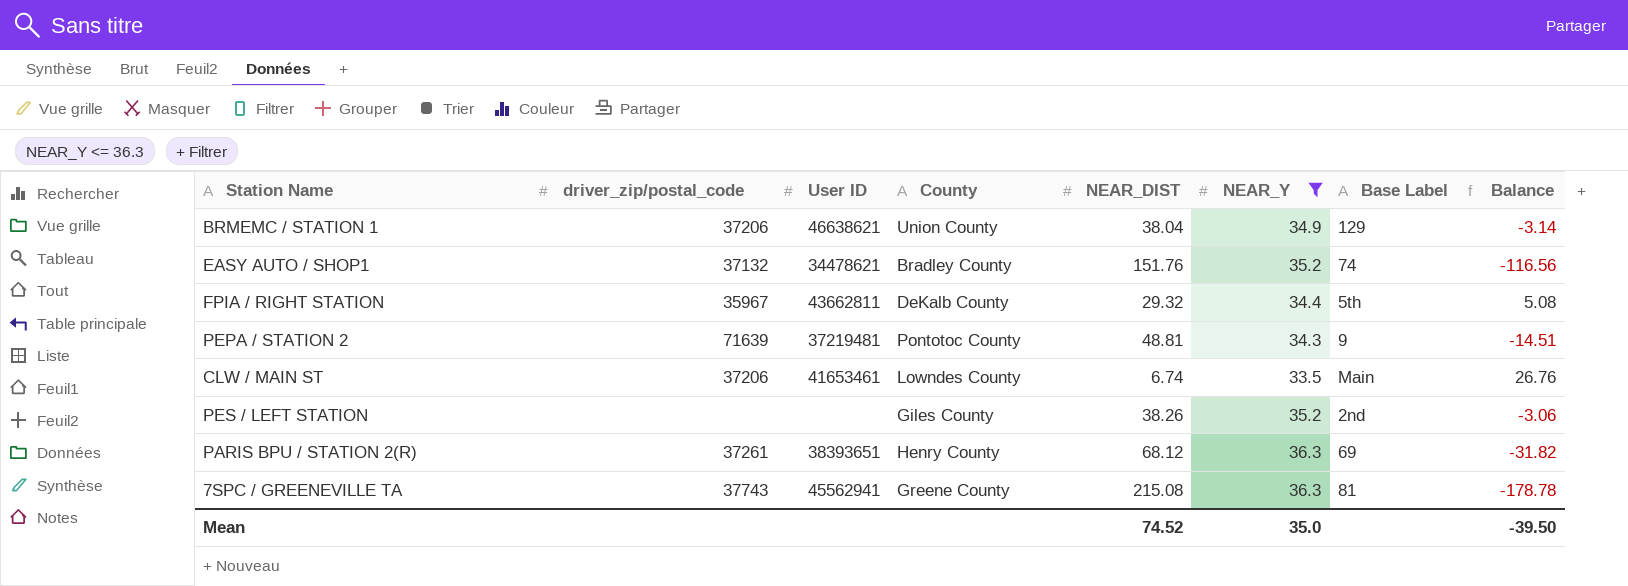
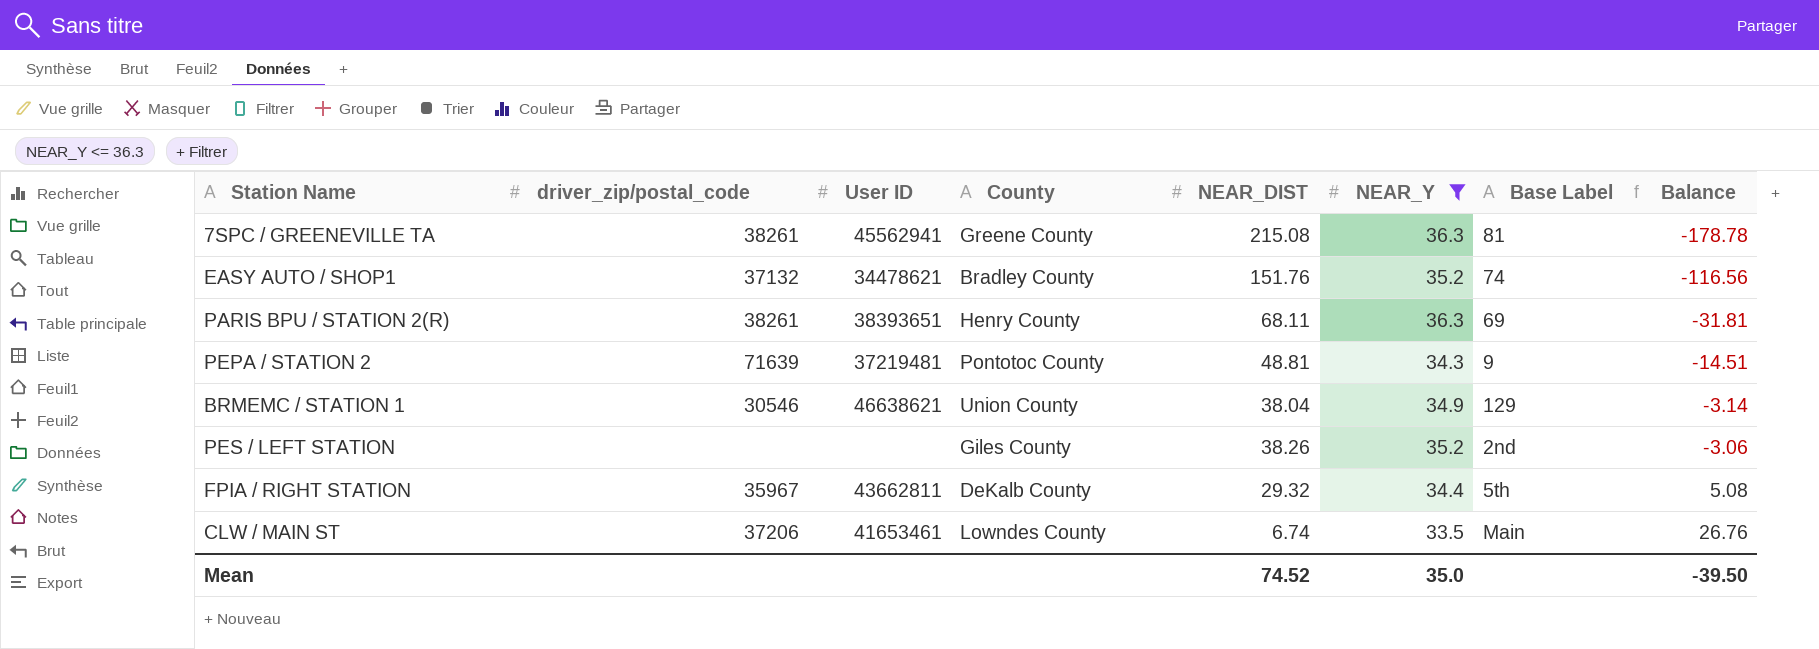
row order: none -> Balance ascending
7SPC / GREENEVILLE TA | driver_zip/postal_code: 37743 -> 38261
PARIS BPU / STATION 2(R) | driver_zip/postal_code: 37261 -> 38261
PARIS BPU / STATION 2(R) | NEAR_DIST: 68.12 -> 68.11
PARIS BPU / STATION 2(R) | Balance: -31.82 -> -31.81
BRMEMC / STATION 1 | driver_zip/postal_code: 37206 -> 30546

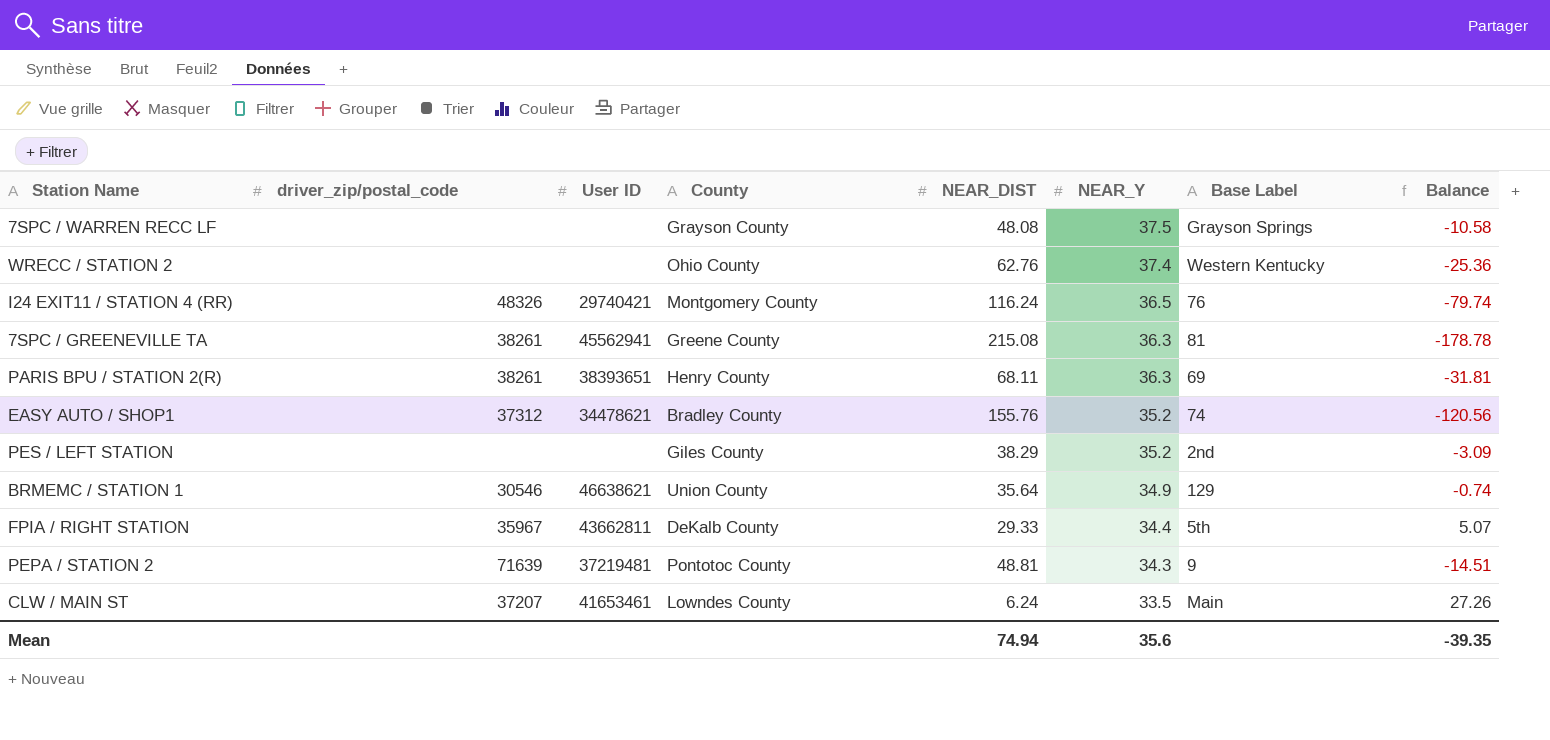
filter: NEAR_Y <= 36.3 -> none
row order: Balance ascending -> NEAR_Y descending
EASY AUTO / SHOP1 | driver_zip/postal_code: 37132 -> 37312
EASY AUTO / SHOP1 | NEAR_DIST: 151.76 -> 155.76
EASY AUTO / SHOP1 | Balance: -116.56 -> -120.56
PES / LEFT STATION | NEAR_DIST: 38.26 -> 38.29
PES / LEFT STATION | Balance: -3.06 -> -3.09
BRMEMC / STATION 1 | NEAR_DIST: 38.04 -> 35.64
BRMEMC / STATION 1 | Balance: -3.14 -> -0.74
FPIA / RIGHT STATION | NEAR_DIST: 29.32 -> 29.33
FPIA / RIGHT STATION | Balance: 5.08 -> 5.07
CLW / MAIN ST | driver_zip/postal_code: 37206 -> 37207
CLW / MAIN ST | NEAR_DIST: 6.74 -> 6.24
CLW / MAIN ST | Balance: 26.76 -> 27.26
Mean | NEAR_DIST: 74.52 -> 74.94
Mean | NEAR_Y: 35.0 -> 35.6
Mean | Balance: -39.50 -> -39.35

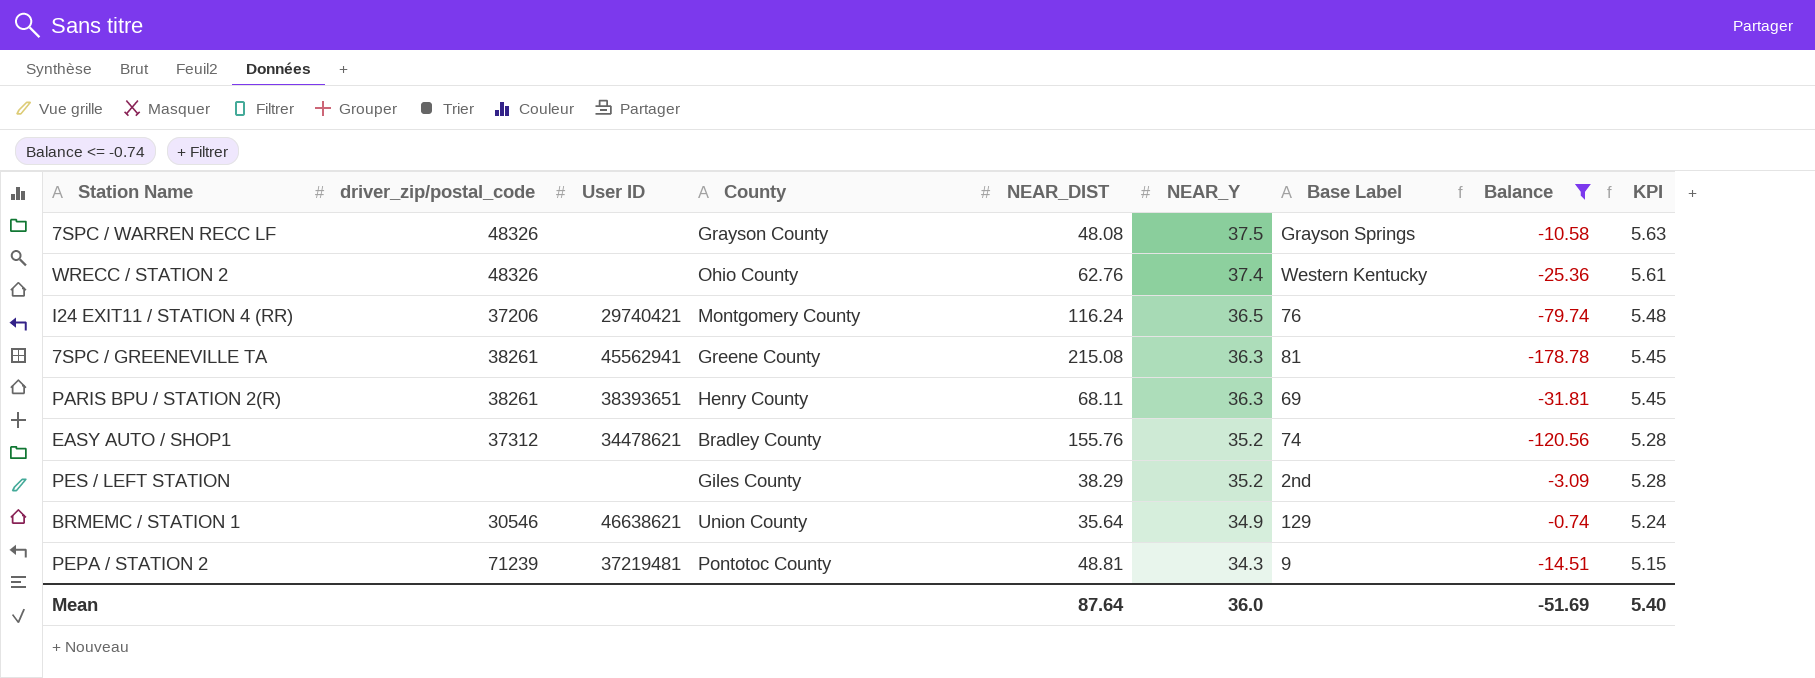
filter: none -> Balance <= -0.74
column KPI | formula: none -> [NEAR_Y] * 0.15
7SPC / WARREN RECC LF | driver_zip/postal_code: none -> 48326
WRECC / STATION 2 | driver_zip/postal_code: none -> 48326
I24 EXIT11 / STATION 4 (RR) | driver_zip/postal_code: 48326 -> 37206
PEPA / STATION 2 | driver_zip/postal_code: 71639 -> 71239
Mean | NEAR_DIST: 74.94 -> 87.64
Mean | NEAR_Y: 35.6 -> 36.0
Mean | Balance: -39.35 -> -51.69

